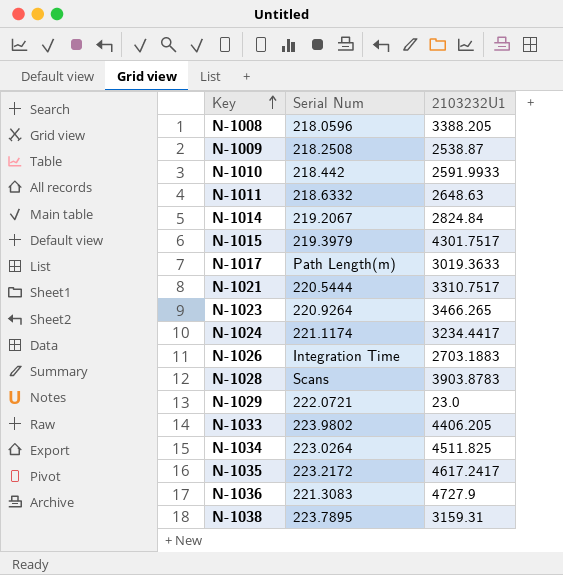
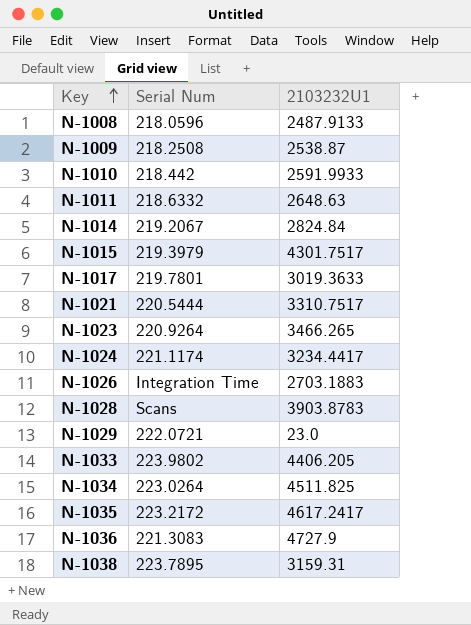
N-1008 | 2103232U1: 3388.205 -> 2487.9133
N-1017 | Serial Num: Path Length(m) -> 219.7801

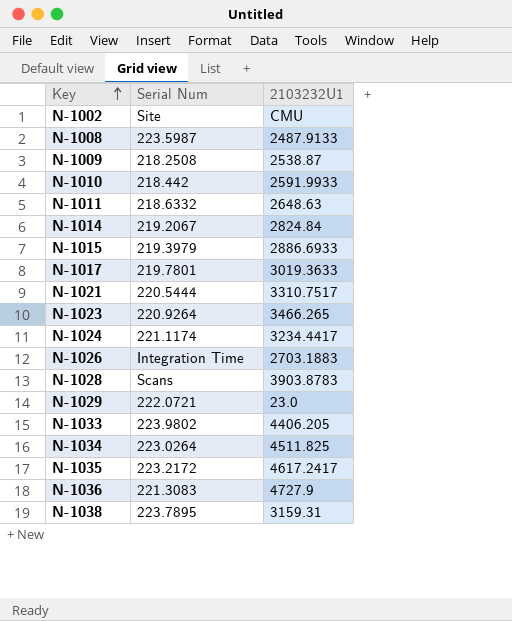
row N-1002: none -> Site | CMU
N-1008 | Serial Num: 218.0596 -> 223.5987
N-1015 | 2103232U1: 4301.7517 -> 2886.6933

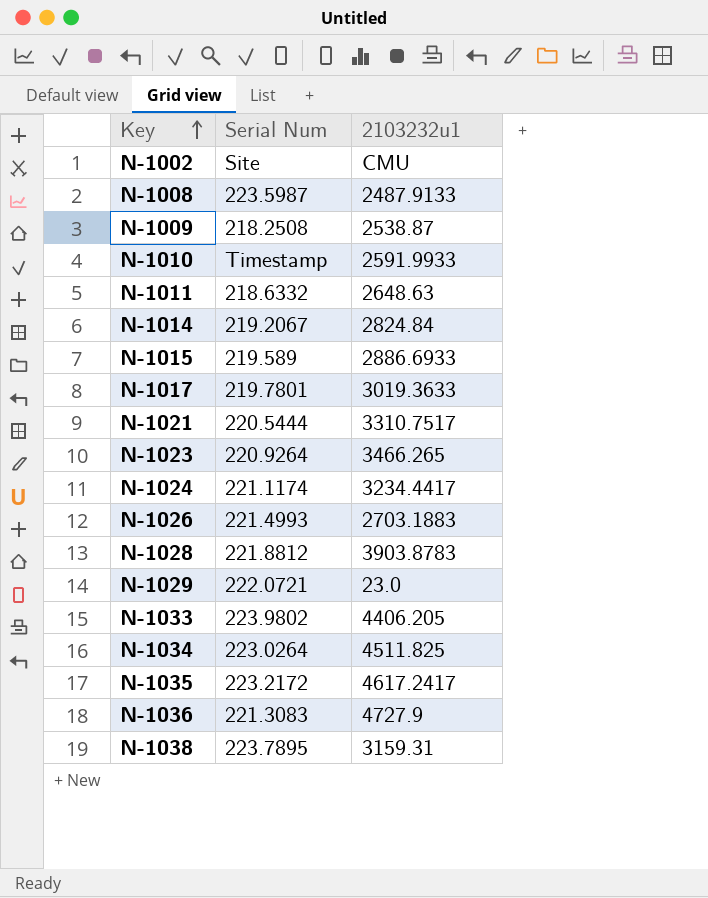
column name: 2103232U1 -> 2103232u1
N-1010 | Serial Num: 218.442 -> Timestamp
N-1015 | Serial Num: 219.3979 -> 219.589
N-1026 | Serial Num: Integration Time -> 221.4993
N-1028 | Serial Num: Scans -> 221.8812

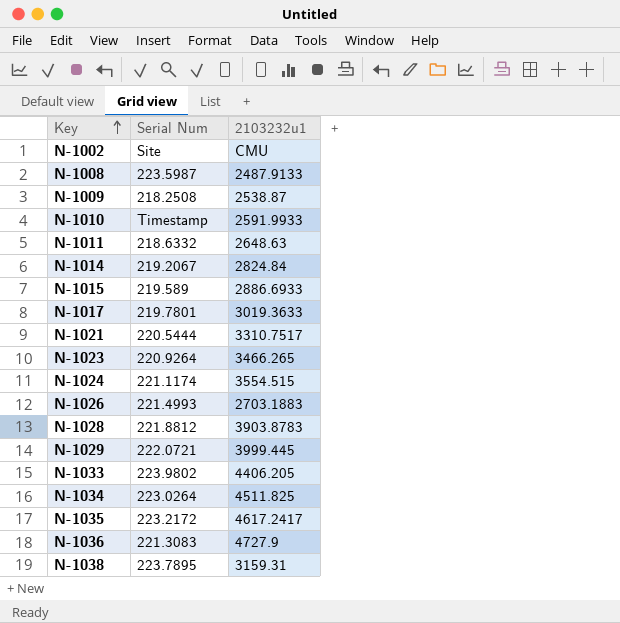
N-1024 | 2103232u1: 3234.4417 -> 3554.515
N-1029 | 2103232u1: 23.0 -> 3999.445

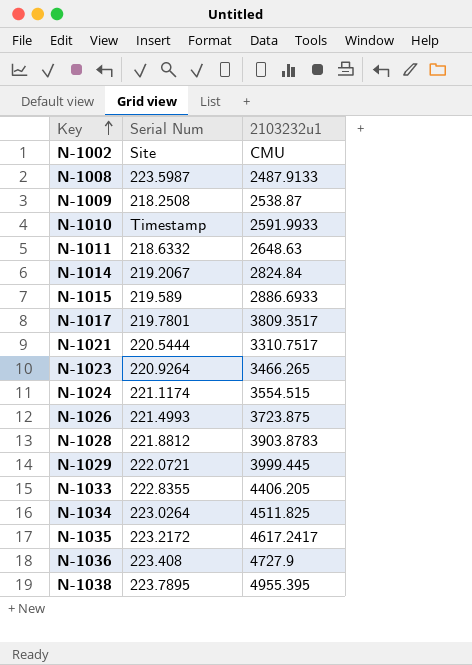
N-1017 | 2103232u1: 3019.3633 -> 3809.3517
N-1026 | 2103232u1: 2703.1883 -> 3723.875
N-1033 | Serial Num: 223.9802 -> 222.8355
N-1036 | Serial Num: 221.3083 -> 223.408
N-1038 | 2103232u1: 3159.31 -> 4955.395

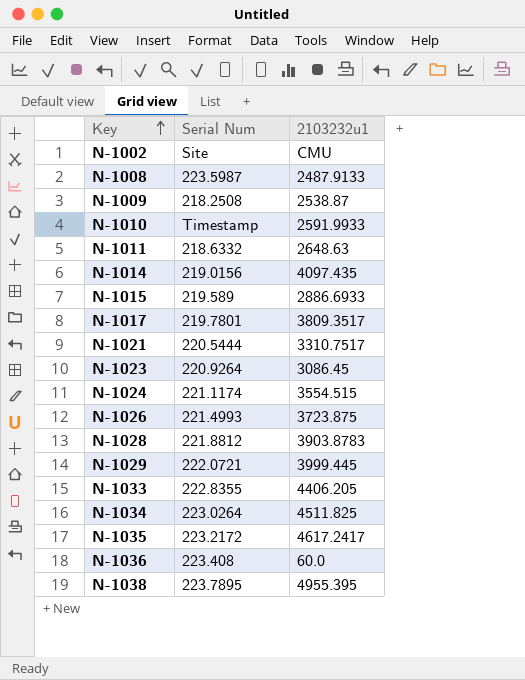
N-1014 | Serial Num: 219.2067 -> 219.0156
N-1014 | 2103232u1: 2824.84 -> 4097.435
N-1023 | 2103232u1: 3466.265 -> 3086.45
N-1036 | 2103232u1: 4727.9 -> 60.0

